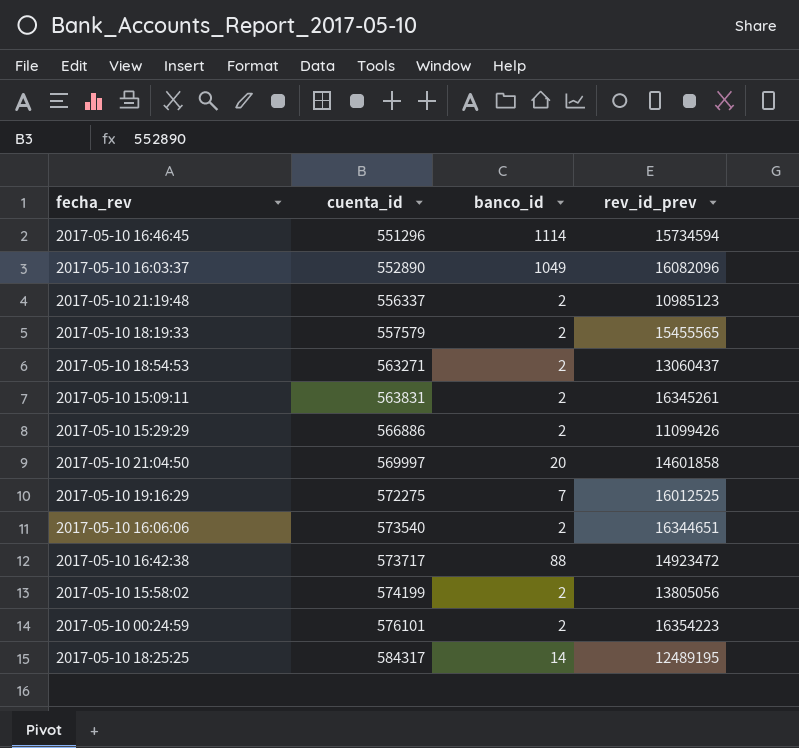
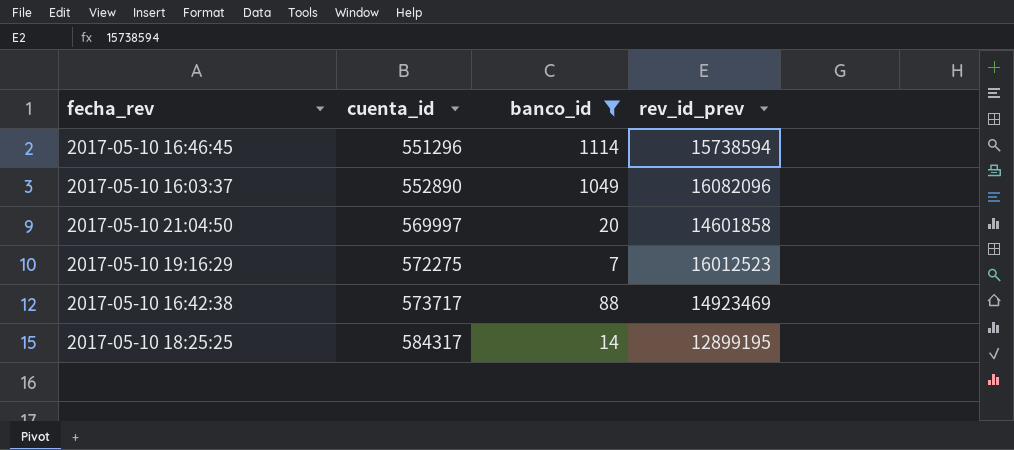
filter: none -> banco_id != 2
2017-05-10 16:46:45 | rev_id_prev: 15734594 -> 15738594
2017-05-10 19:16:29 | rev_id_prev: 16012525 -> 16012523
2017-05-10 16:42:38 | rev_id_prev: 14923472 -> 14923469
2017-05-10 18:25:25 | rev_id_prev: 12489195 -> 12899195

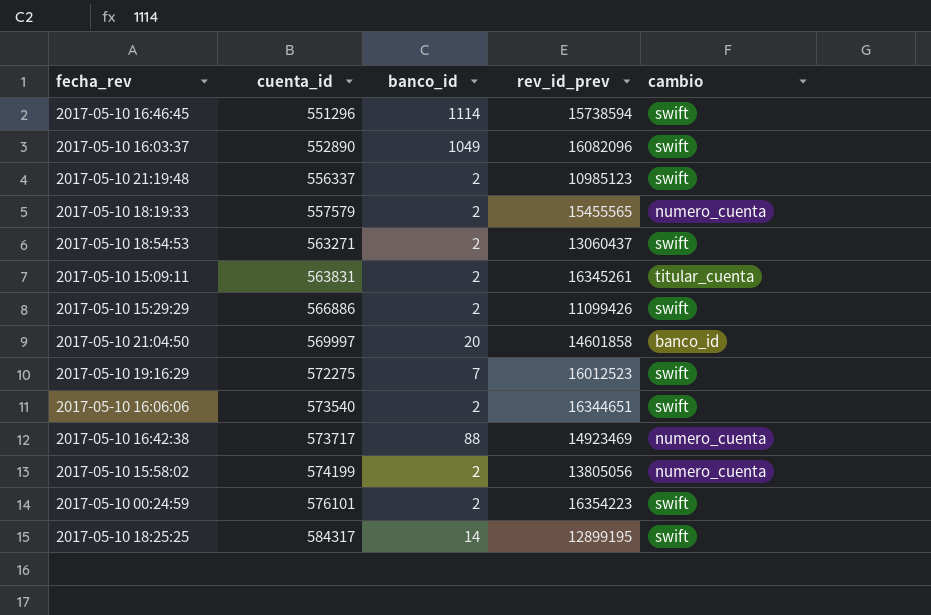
filter: banco_id != 2 -> none
column cambio | position: none -> 5

